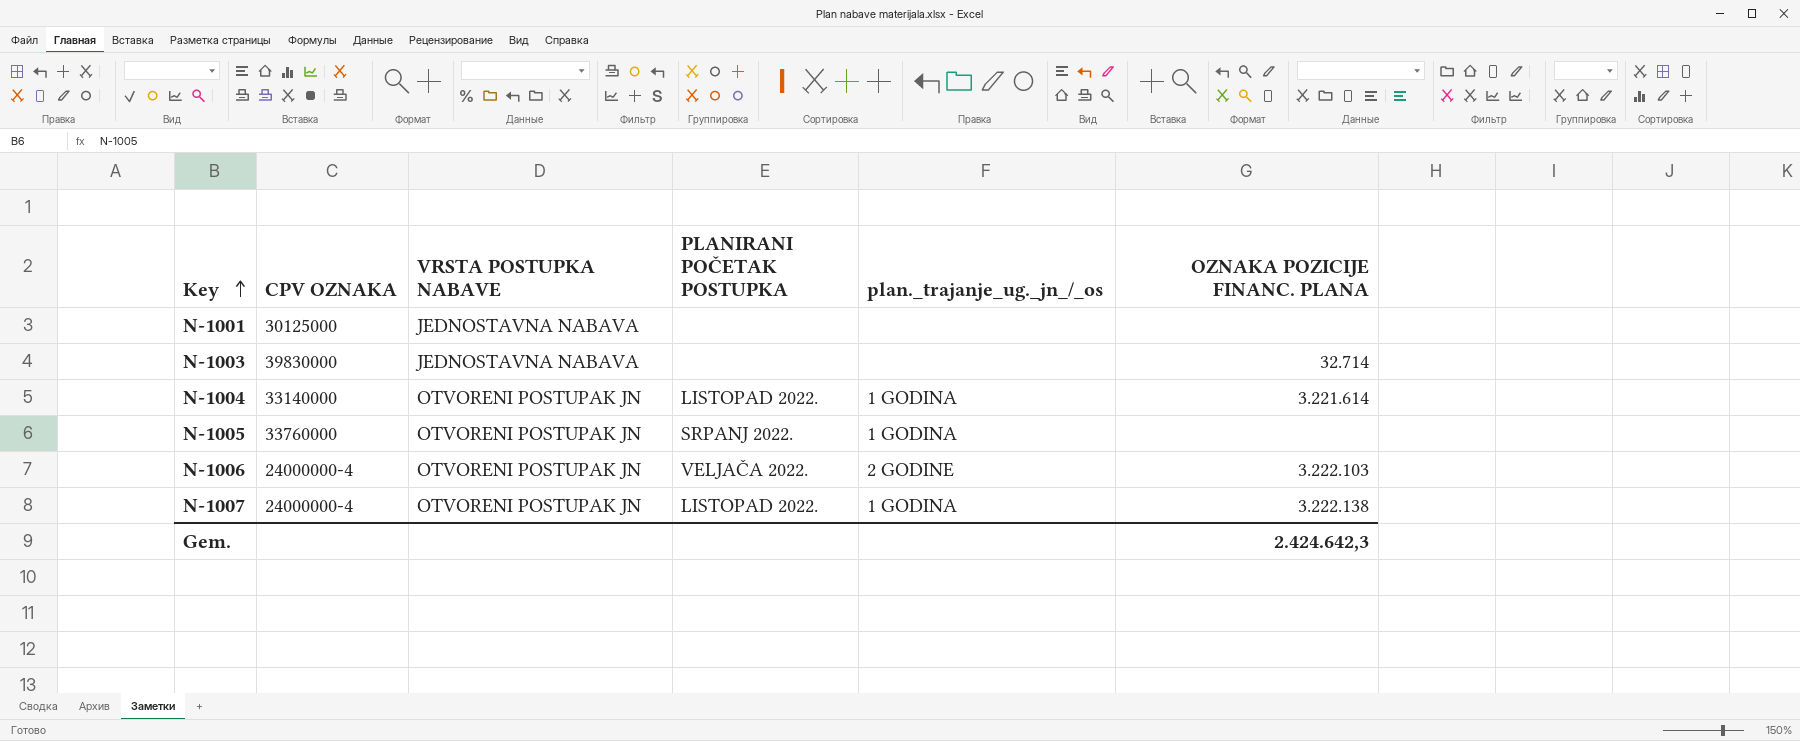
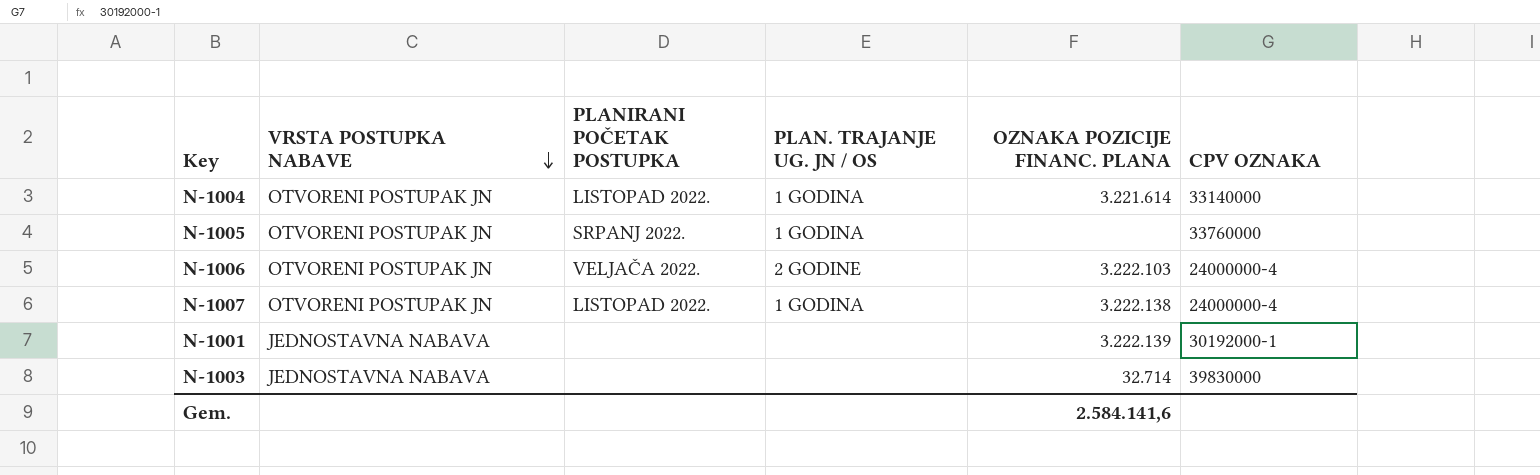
row order: Key ascending -> VRSTA POSTUPKA NABAVE descending
column name: plan._trajanje_ug._jn_/_os -> PLAN. TRAJANJE UG. JN / OS
column CPV OZNAKA | position: 2 -> 6
N-1001 | OZNAKA POZICIJE FINANC. PLANA: none -> 3.222.139
N-1001 | CPV OZNAKA: 30125000 -> 30192000-1
Gem. | OZNAKA POZICIJE FINANC. PLANA: 2.424.642,3 -> 2.584.141,6

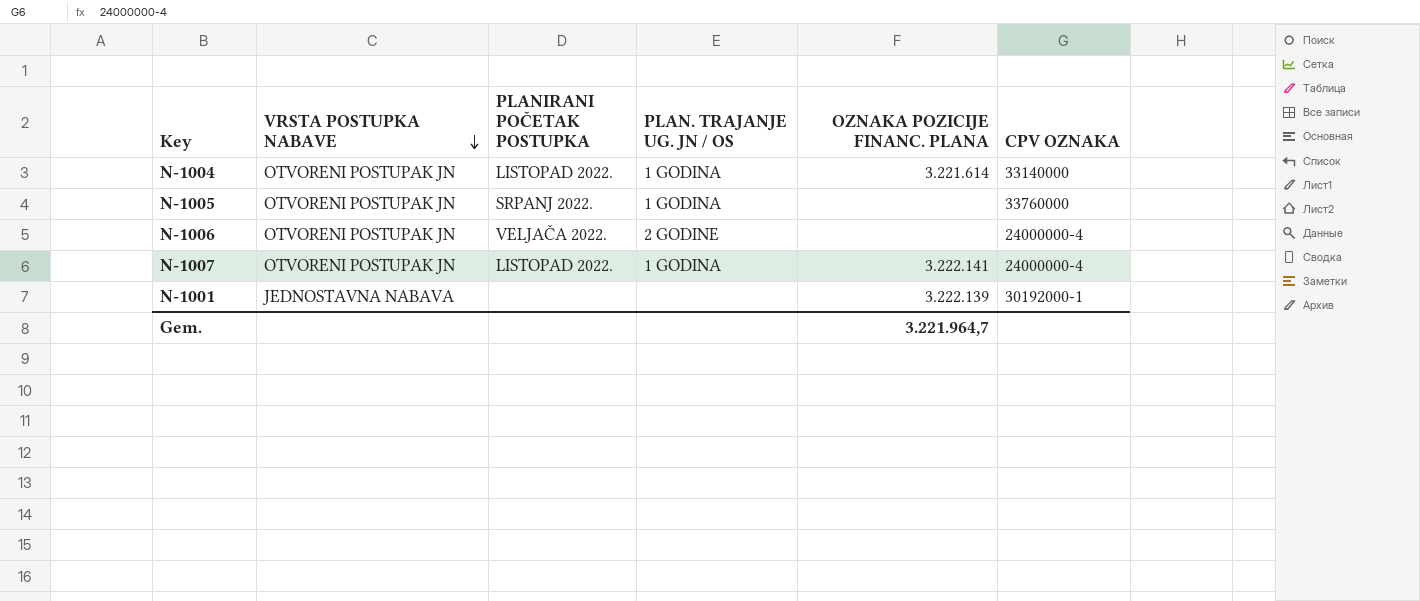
row N-1003: JEDNOSTAVNA NABAVA | none | none | 32.714 | 39830000 -> none
N-1006 | OZNAKA POZICIJE FINANC. PLANA: 3.222.103 -> none
N-1007 | OZNAKA POZICIJE FINANC. PLANA: 3.222.138 -> 3.222.141
Gem. | OZNAKA POZICIJE FINANC. PLANA: 2.584.141,6 -> 3.221.964,7

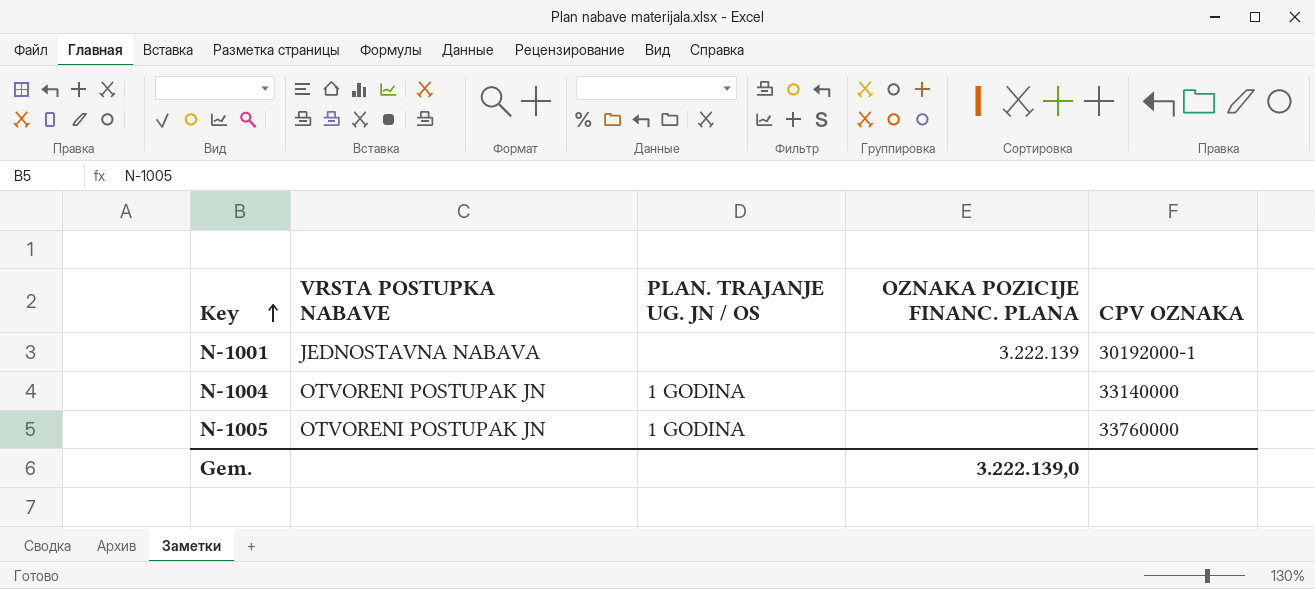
row order: VRSTA POSTUPKA NABAVE descending -> Key ascending
column PLANIRANI POČETAK POSTUPKA | position: 3 -> none
row N-1006: OTVORENI POSTUPAK JN | VELJAČA 2022. | 2 GODINE | none | 24000000-4 -> none
row N-1007: OTVORENI POSTUPAK JN | LISTOPAD 2022. | 1 GODINA | 3.222.141 | 24000000-4 -> none
N-1004 | OZNAKA POZICIJE FINANC. PLANA: 3.221.614 -> none
Gem. | OZNAKA POZICIJE FINANC. PLANA: 3.221.964,7 -> 3.222.139,0

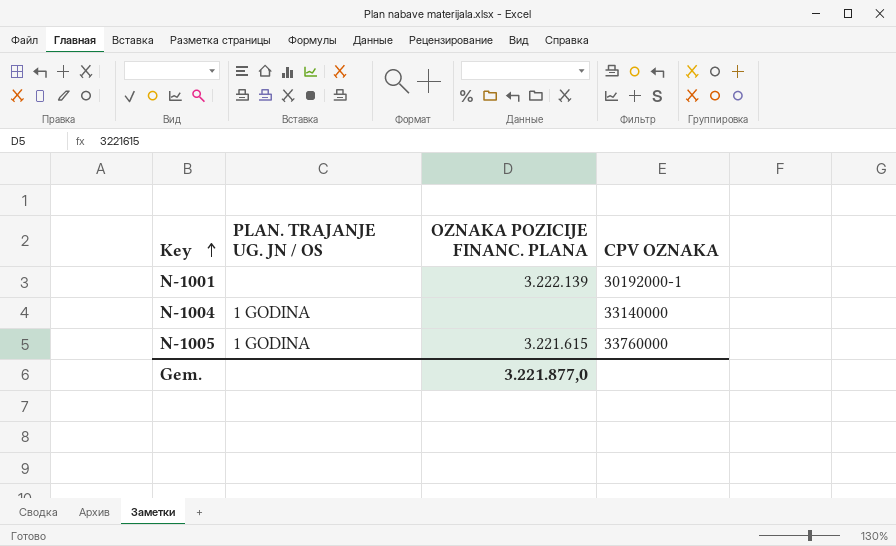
column VRSTA POSTUPKA NABAVE | position: 2 -> none
N-1005 | OZNAKA POZICIJE FINANC. PLANA: none -> 3.221.615
Gem. | OZNAKA POZICIJE FINANC. PLANA: 3.222.139,0 -> 3.221.877,0

